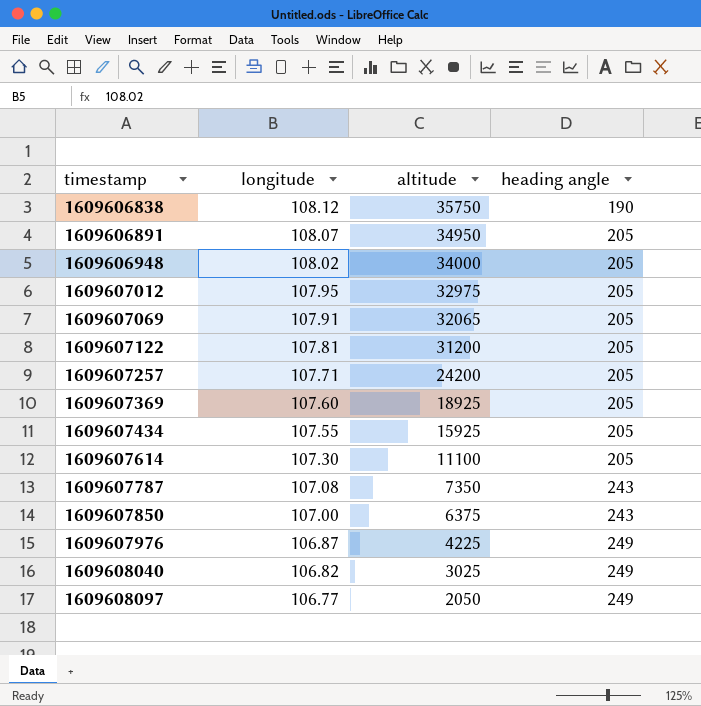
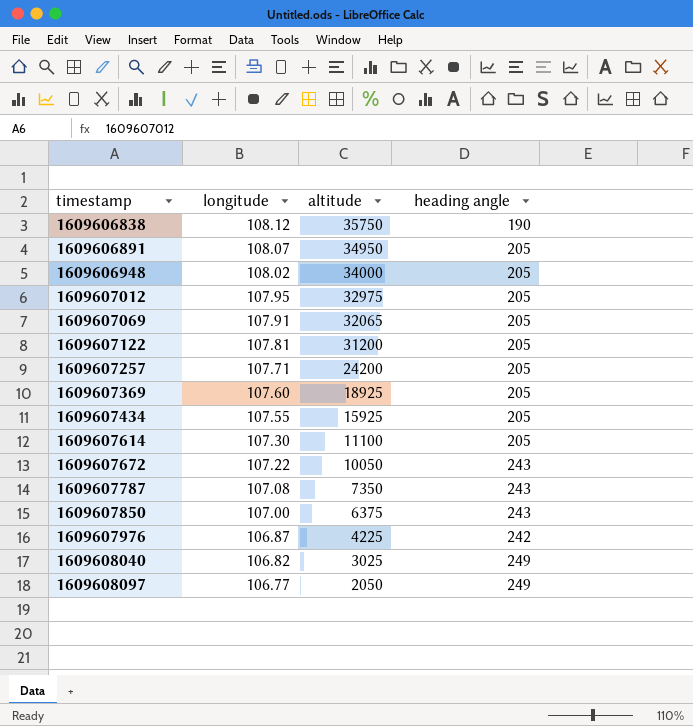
row 1609607672: none -> 107.22 | 10050 | 243
1609607976 | heading angle: 249 -> 242

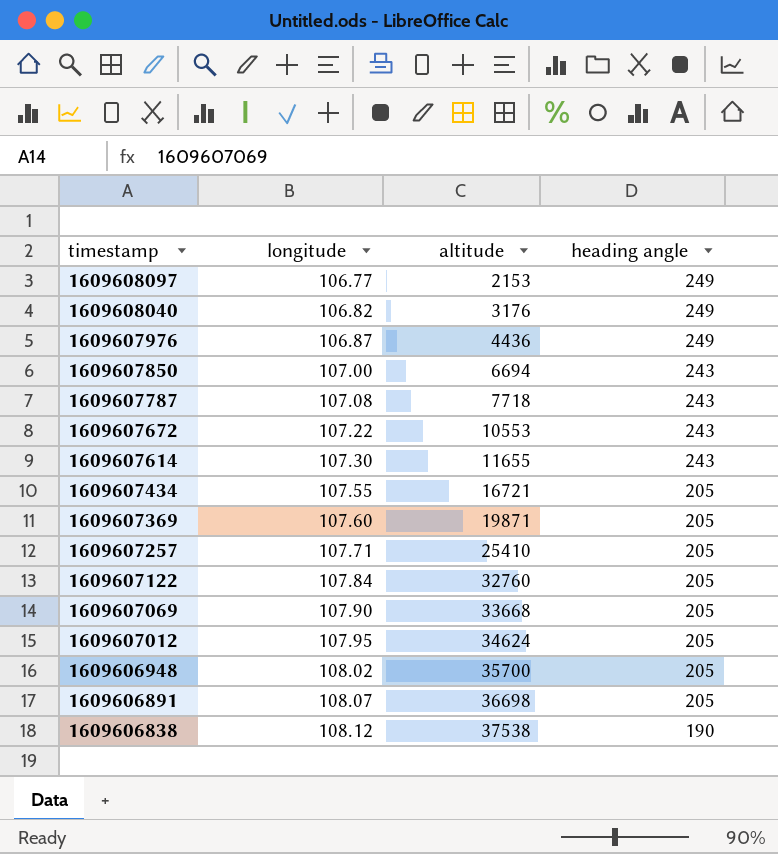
row order: timestamp ascending -> timestamp descending
1609608097 | altitude: 2050 -> 2153
1609608040 | altitude: 3025 -> 3176
1609607976 | altitude: 4225 -> 4436
1609607976 | heading angle: 242 -> 249
1609607850 | altitude: 6375 -> 6694
1609607787 | altitude: 7350 -> 7718
1609607672 | altitude: 10050 -> 10553
1609607614 | altitude: 11100 -> 11655
1609607614 | heading angle: 205 -> 243
1609607434 | altitude: 15925 -> 16721
1609607369 | altitude: 18925 -> 19871
1609607257 | altitude: 24200 -> 25410
1609607122 | longitude: 107.81 -> 107.84
1609607122 | altitude: 31200 -> 32760
1609607069 | longitude: 107.91 -> 107.90
1609607069 | altitude: 32065 -> 33668
1609607012 | altitude: 32975 -> 34624
1609606948 | altitude: 34000 -> 35700
1609606891 | altitude: 34950 -> 36698
1609606838 | altitude: 35750 -> 37538

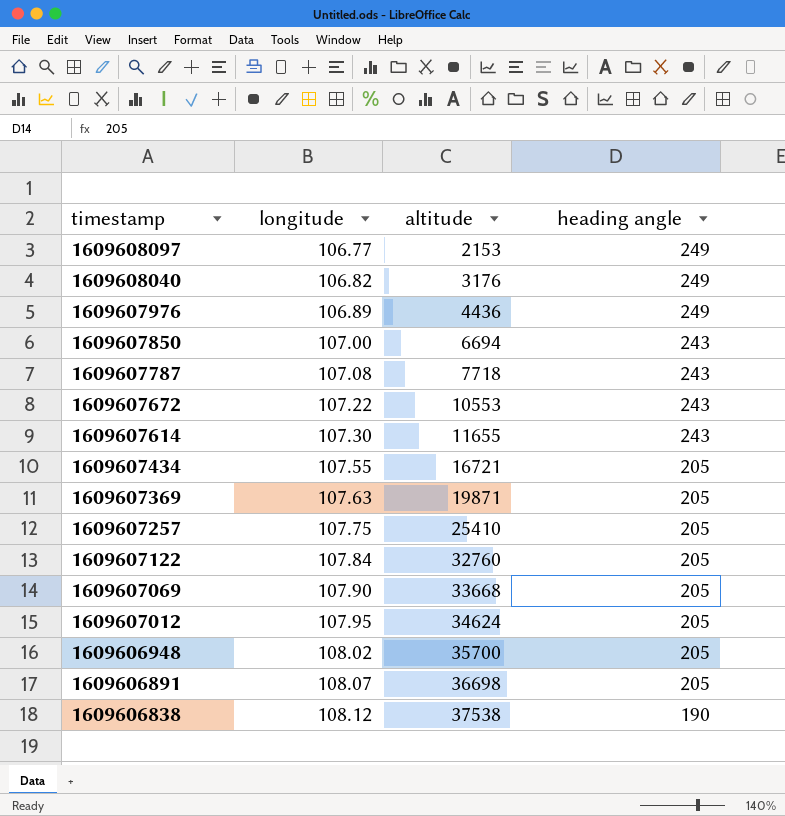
1609607976 | longitude: 106.87 -> 106.89
1609607369 | longitude: 107.60 -> 107.63
1609607257 | longitude: 107.71 -> 107.75

